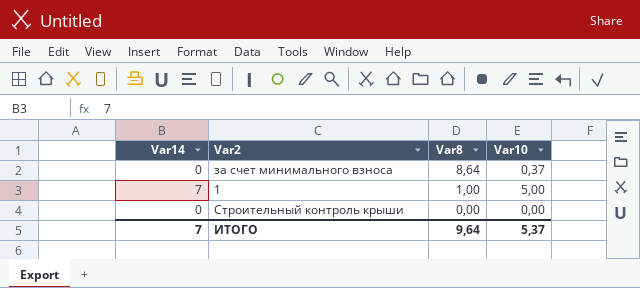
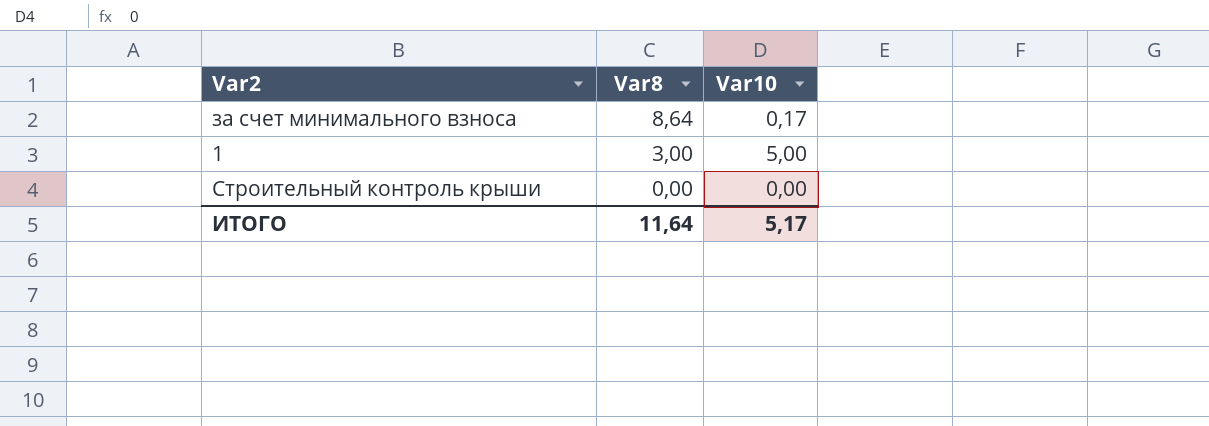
column Var14 | position: 1 -> none
за счет минимального взноса | Var10: 0,37 -> 0,17
1 | Var8: 1,00 -> 3,00
ИТОГО | Var8: 9,64 -> 11,64
ИТОГО | Var10: 5,37 -> 5,17

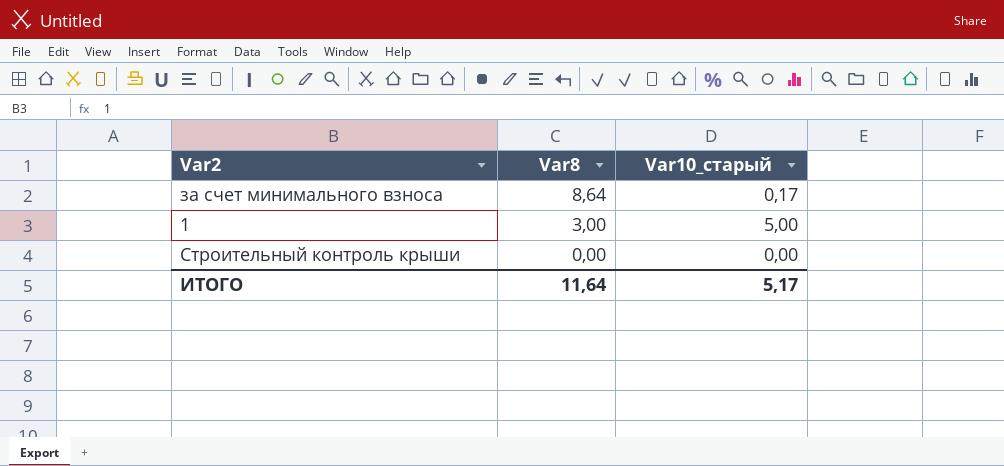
column name: Var10 -> Var10_старый

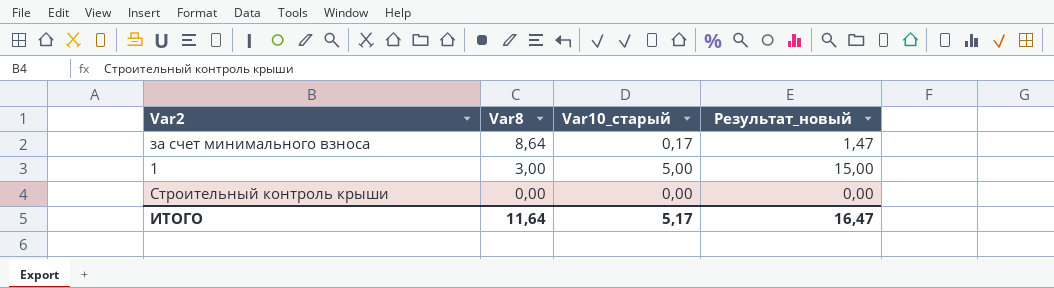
column Результат_новый | formula: none -> [Var8] * [Var10_старый]

